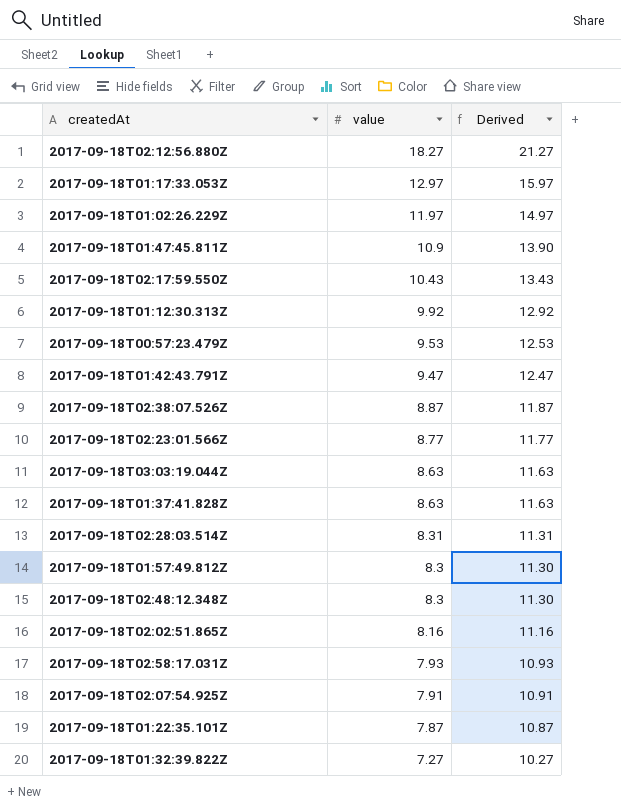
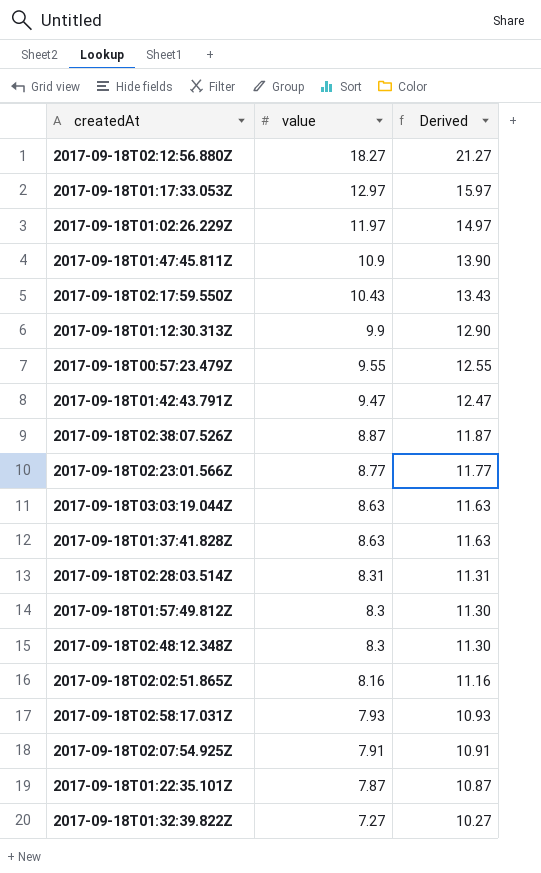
2017-09-18T01:12:30.313Z | value: 9.92 -> 9.9
2017-09-18T01:12:30.313Z | Derived: 12.92 -> 12.90
2017-09-18T00:57:23.479Z | value: 9.53 -> 9.55
2017-09-18T00:57:23.479Z | Derived: 12.53 -> 12.55

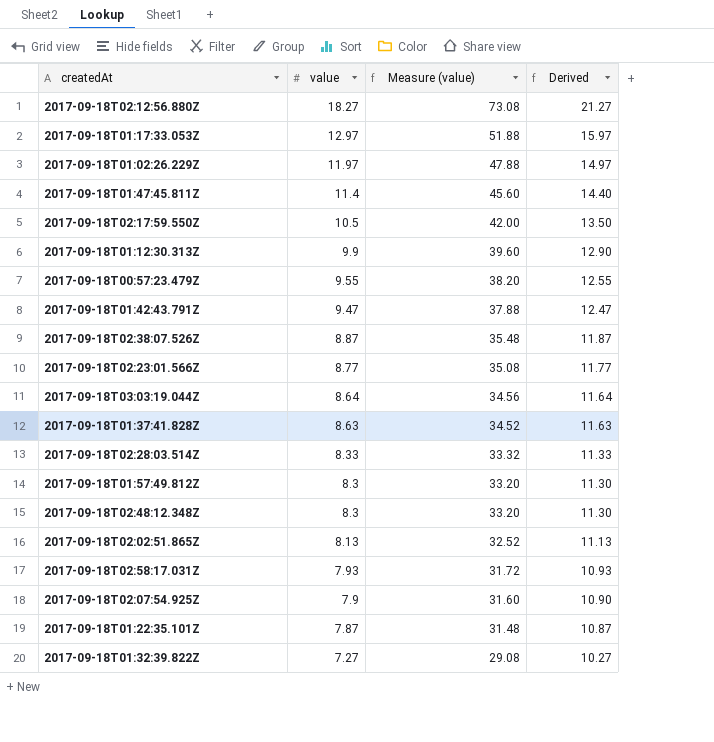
column Measure (value) | formula: none -> [value] * 4
2017-09-18T01:47:45.811Z | value: 10.9 -> 11.4
2017-09-18T01:47:45.811Z | Derived: 13.90 -> 14.40
2017-09-18T02:17:59.550Z | value: 10.43 -> 10.5
2017-09-18T02:17:59.550Z | Derived: 13.43 -> 13.50
2017-09-18T03:03:19.044Z | value: 8.63 -> 8.64
2017-09-18T03:03:19.044Z | Derived: 11.63 -> 11.64
2017-09-18T02:28:03.514Z | value: 8.31 -> 8.33
2017-09-18T02:28:03.514Z | Derived: 11.31 -> 11.33
2017-09-18T02:02:51.865Z | value: 8.16 -> 8.13
2017-09-18T02:02:51.865Z | Derived: 11.16 -> 11.13
2017-09-18T02:07:54.925Z | value: 7.91 -> 7.9
2017-09-18T02:07:54.925Z | Derived: 10.91 -> 10.90

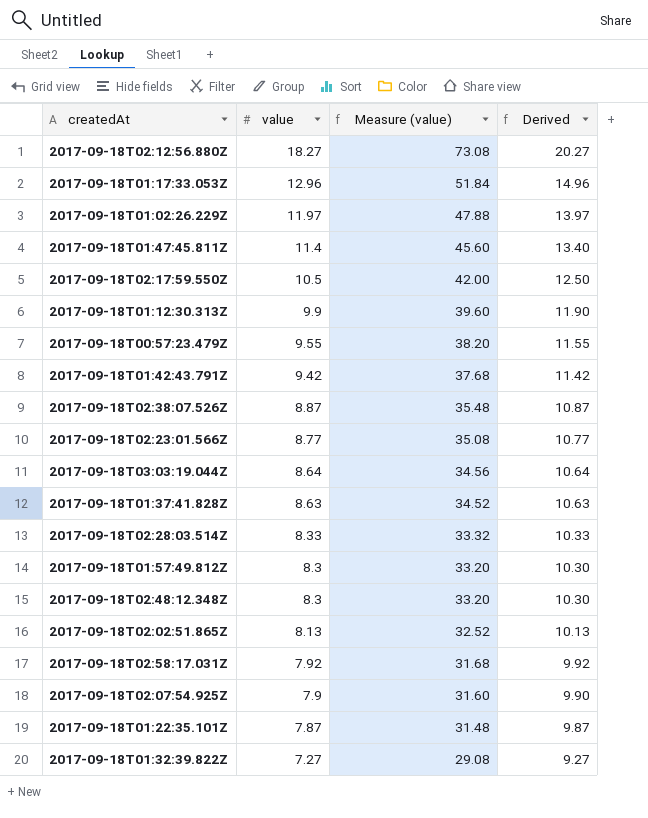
column Derived | formula: [value] + 3 -> [value] + 2
2017-09-18T01:17:33.053Z | value: 12.97 -> 12.96
2017-09-18T01:17:33.053Z | Measure (value): 51.88 -> 51.84
2017-09-18T01:42:43.791Z | value: 9.47 -> 9.42
2017-09-18T01:42:43.791Z | Measure (value): 37.88 -> 37.68
2017-09-18T02:58:17.031Z | value: 7.93 -> 7.92
2017-09-18T02:58:17.031Z | Measure (value): 31.72 -> 31.68

